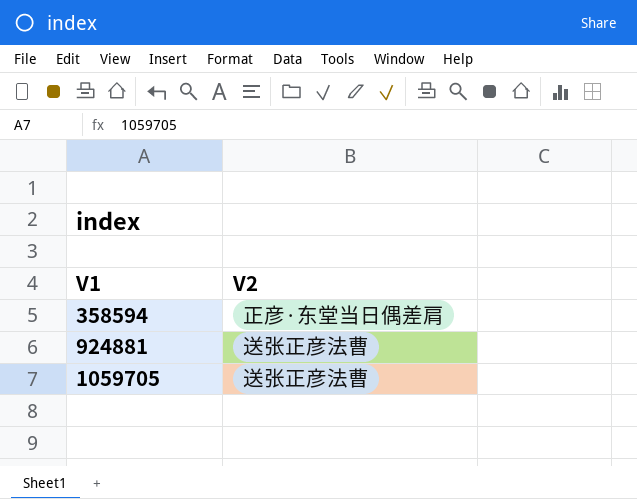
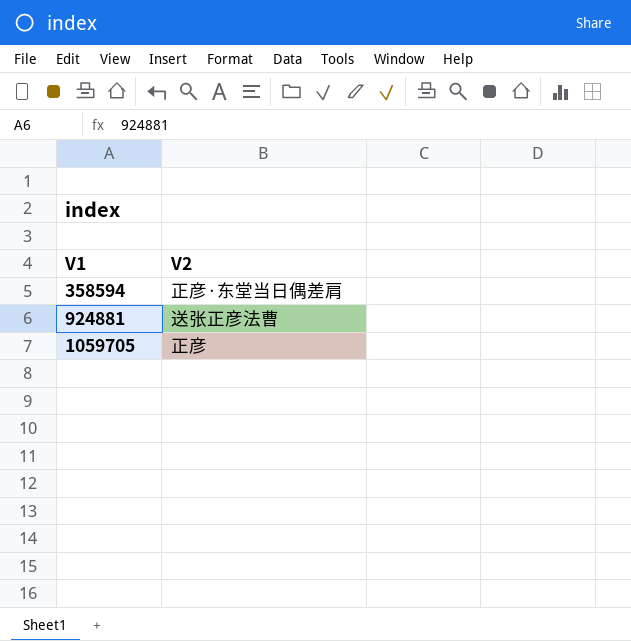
1059705 | V2: 送张正彦法曹 -> 正彦

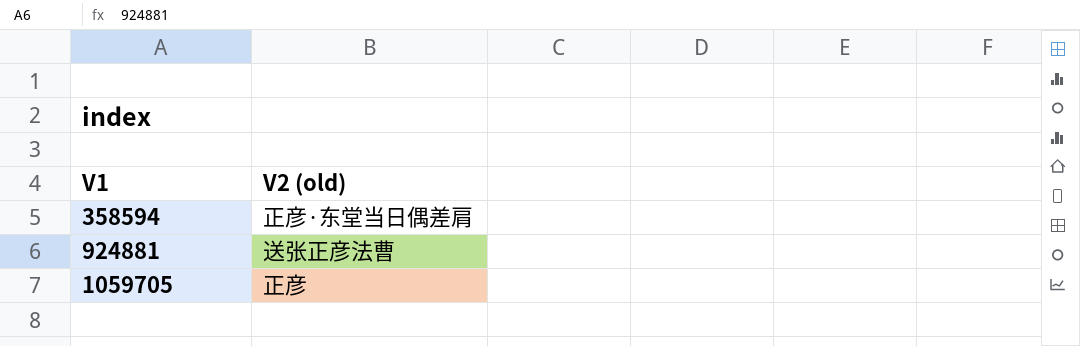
column name: V2 -> V2 (old)

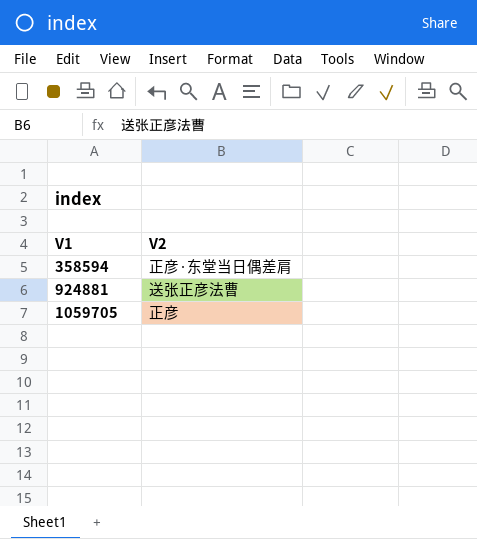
column name: V2 (old) -> V2

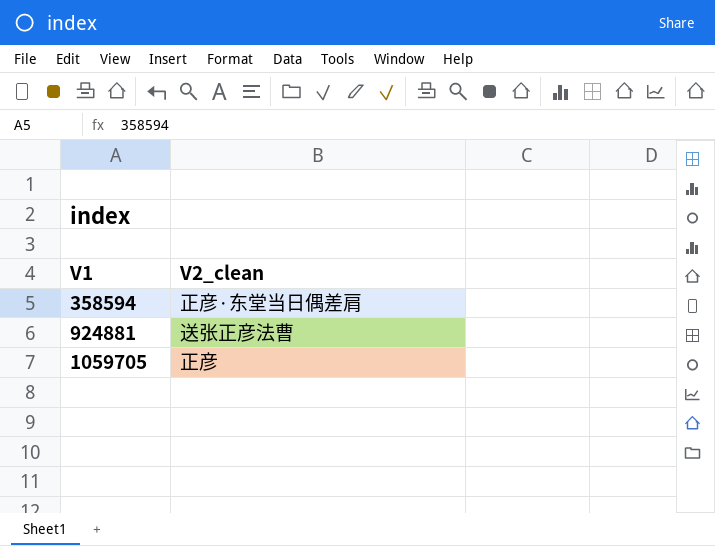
column name: V2 -> V2_clean

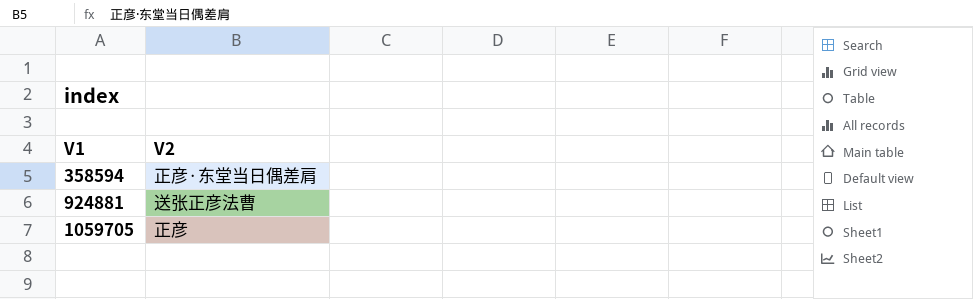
column name: V2_clean -> V2

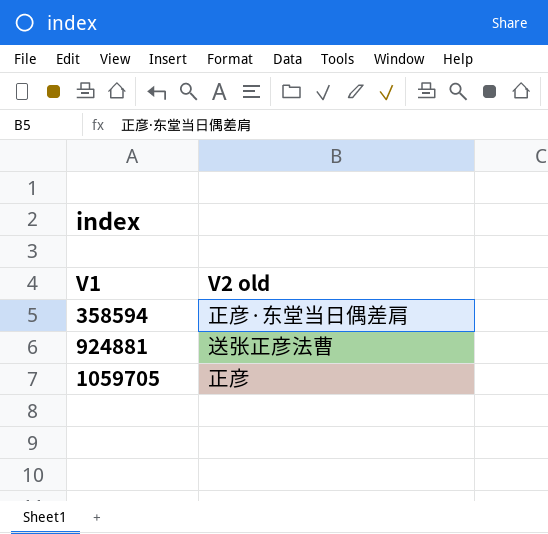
column name: V2 -> V2 old

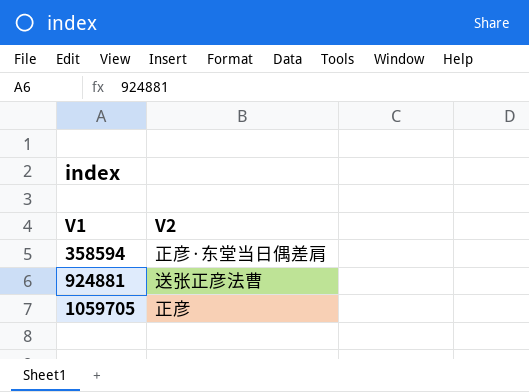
column name: V2 old -> V2

